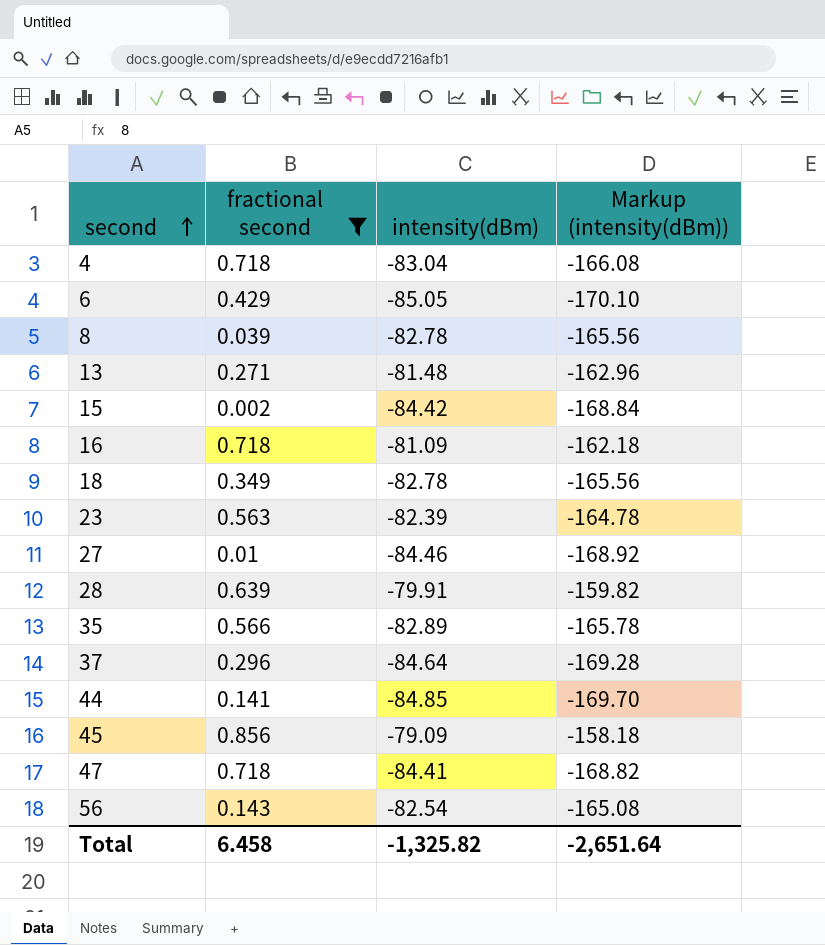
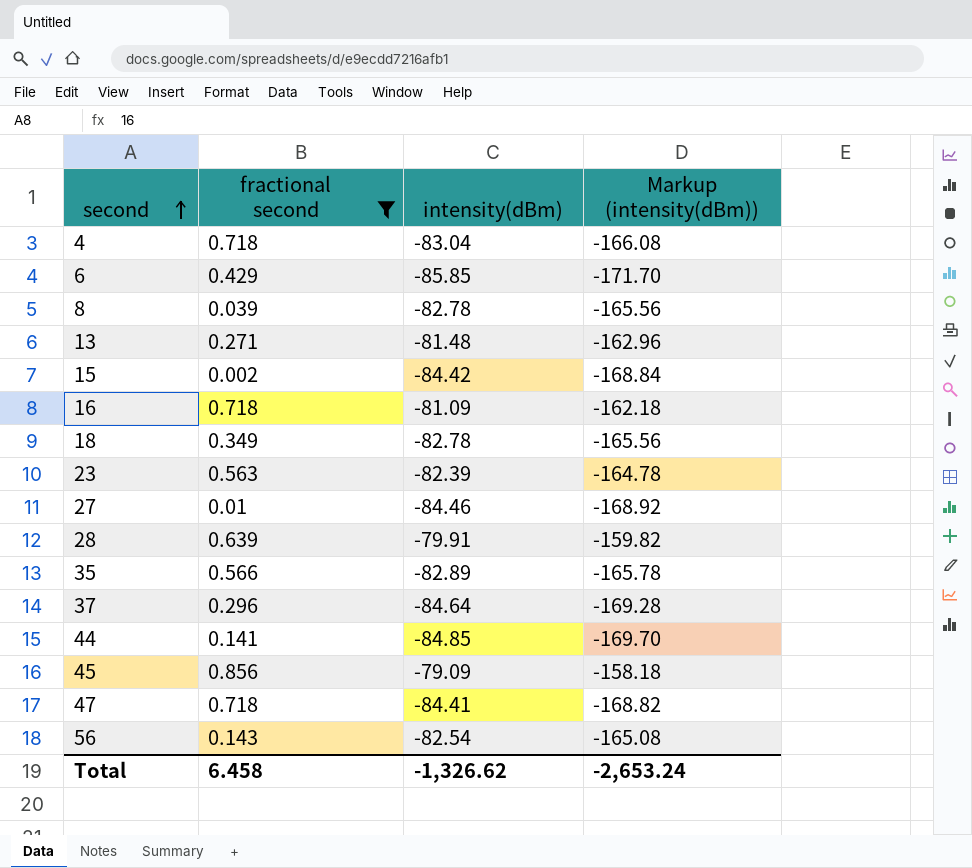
6 | intensity(dBm): -85.05 -> -85.85
6 | Markup (intensity(dBm)): -170.10 -> -171.70
Total | intensity(dBm): -1,325.82 -> -1,326.62
Total | Markup (intensity(dBm)): -2,651.64 -> -2,653.24

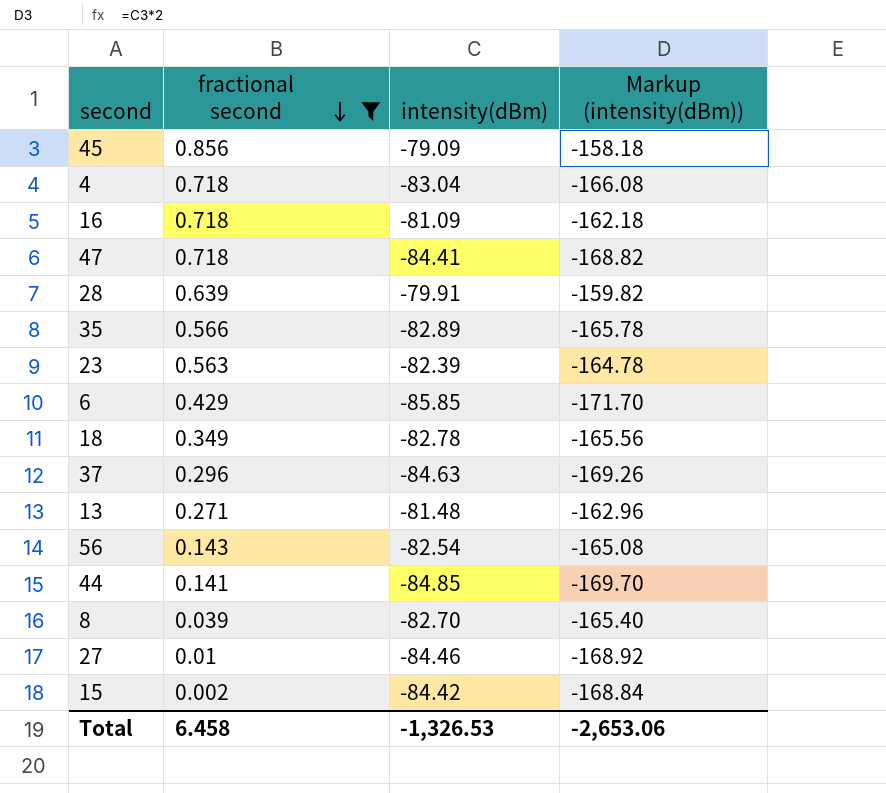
row order: second ascending -> fractional second descending
37 | intensity(dBm): -84.64 -> -84.63
37 | Markup (intensity(dBm)): -169.28 -> -169.26
8 | intensity(dBm): -82.78 -> -82.70
8 | Markup (intensity(dBm)): -165.56 -> -165.40
Total | intensity(dBm): -1,326.62 -> -1,326.53
Total | Markup (intensity(dBm)): -2,653.24 -> -2,653.06

